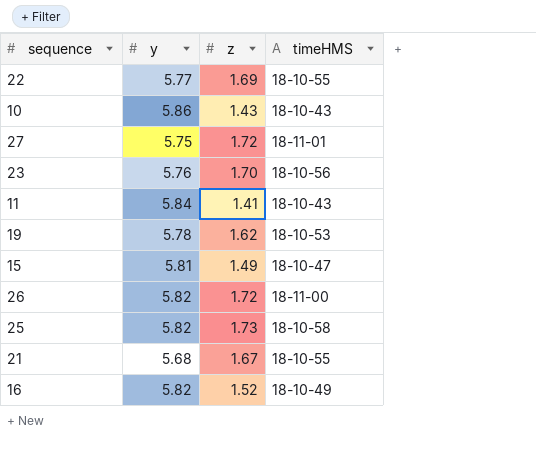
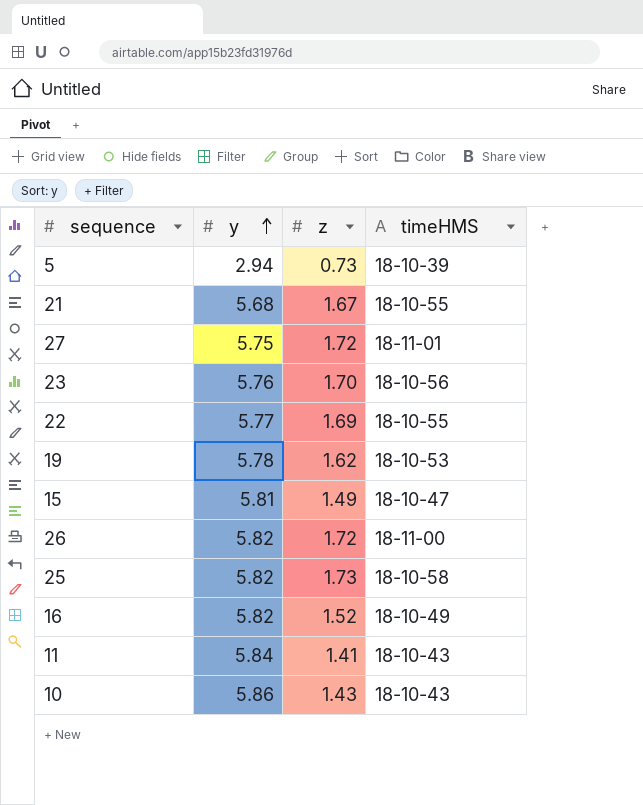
row order: none -> y ascending
row 5: none -> 2.94 | 0.73 | 18-10-39

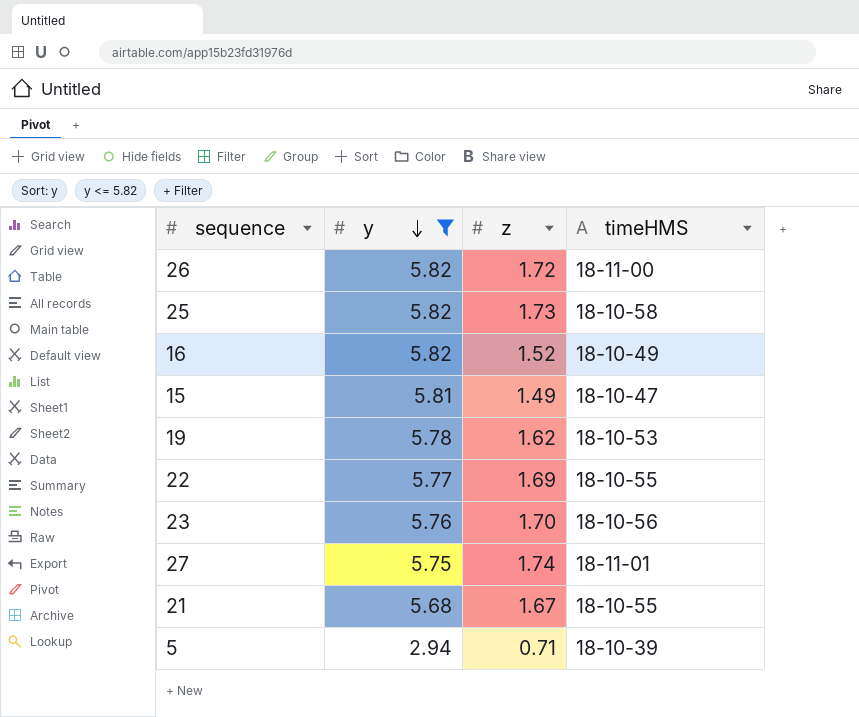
filter: none -> y <= 5.82
row order: y ascending -> y descending
27 | z: 1.72 -> 1.74
5 | z: 0.73 -> 0.71

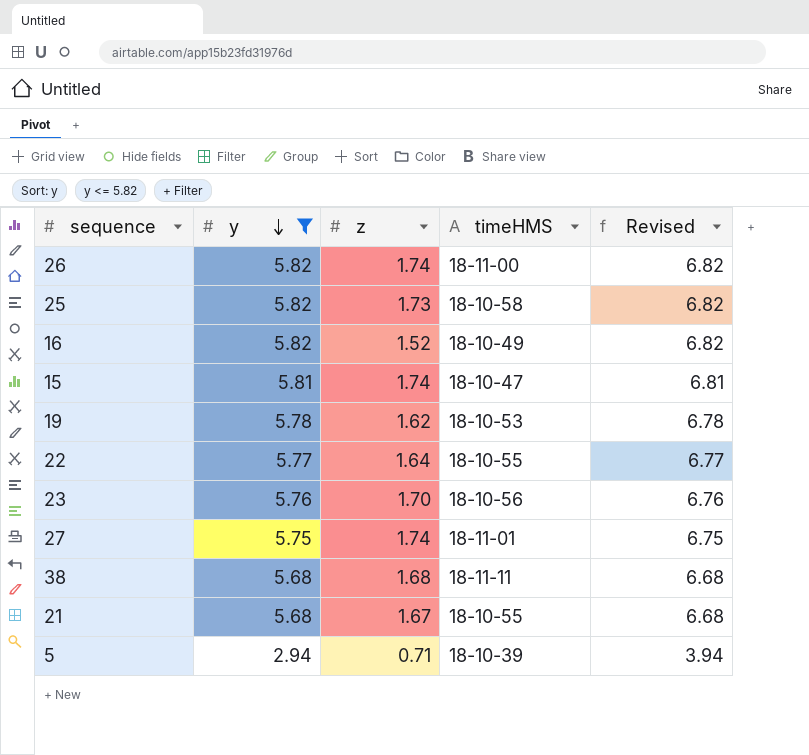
column Revised | formula: none -> [y] + 1
26 | z: 1.72 -> 1.74
15 | z: 1.49 -> 1.74
22 | z: 1.69 -> 1.64
row 38: none -> 5.68 | 1.68 | 18-11-11 | 6.68

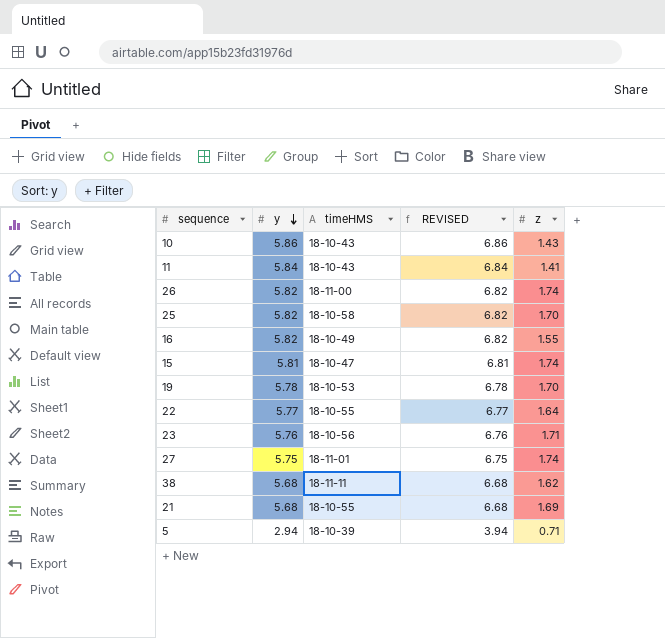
filter: y <= 5.82 -> none
column name: Revised -> REVISED
column z | position: 3 -> 5
25 | z: 1.73 -> 1.70
16 | z: 1.52 -> 1.55
19 | z: 1.62 -> 1.70
23 | z: 1.70 -> 1.71
38 | z: 1.68 -> 1.62
21 | z: 1.67 -> 1.69

